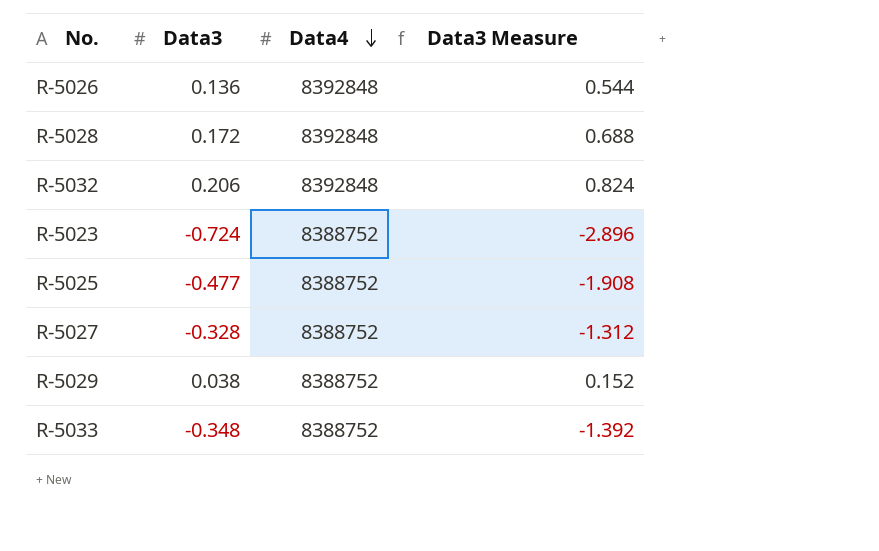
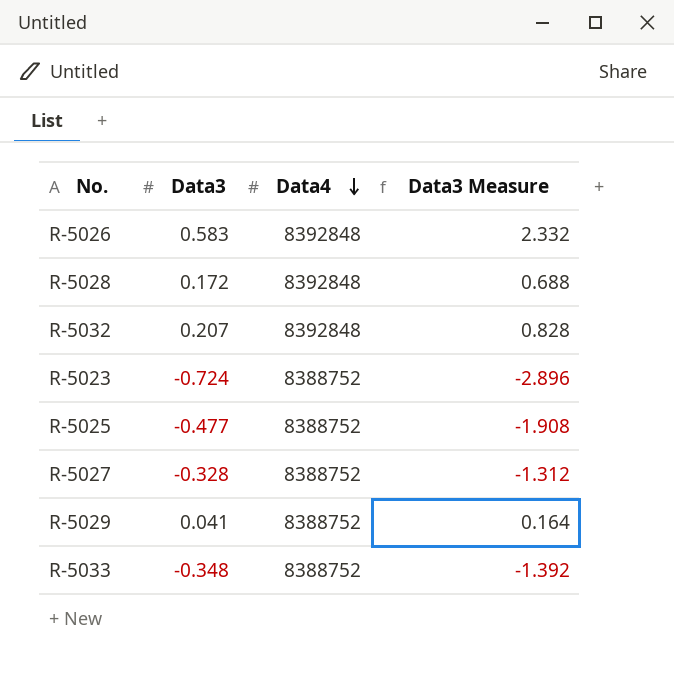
R-5026 | Data3: 0.136 -> 0.583
R-5026 | Data3 Measure: 0.544 -> 2.332
R-5032 | Data3: 0.206 -> 0.207
R-5032 | Data3 Measure: 0.824 -> 0.828
R-5029 | Data3: 0.038 -> 0.041
R-5029 | Data3 Measure: 0.152 -> 0.164

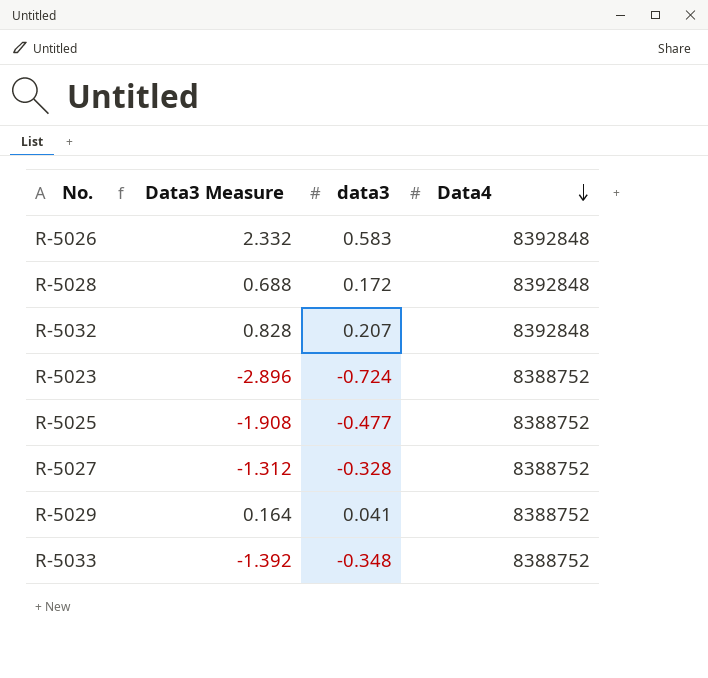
column Data3 Measure | position: 4 -> 2
column name: Data3 -> data3

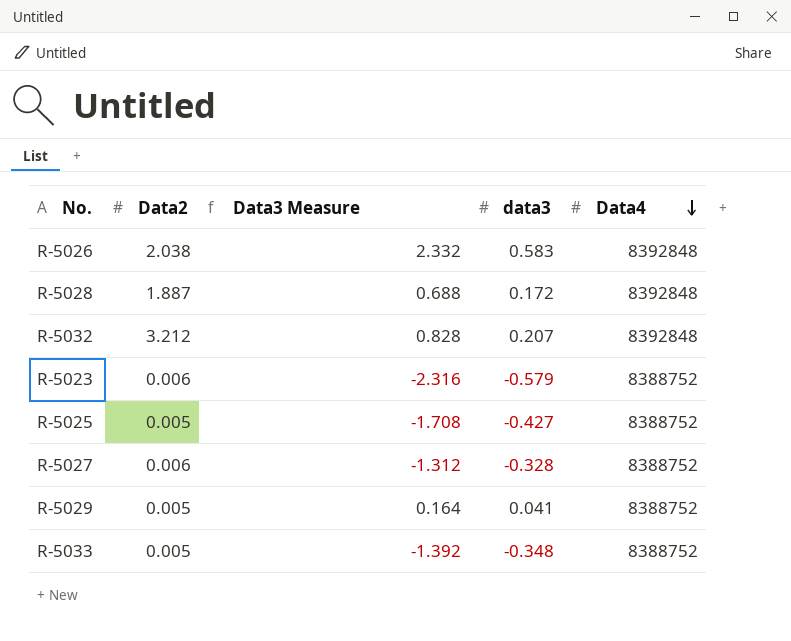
column Data2 | position: none -> 2
R-5023 | Data3 Measure: -2.896 -> -2.316
R-5023 | data3: -0.724 -> -0.579
R-5025 | Data3 Measure: -1.908 -> -1.708
R-5025 | data3: -0.477 -> -0.427

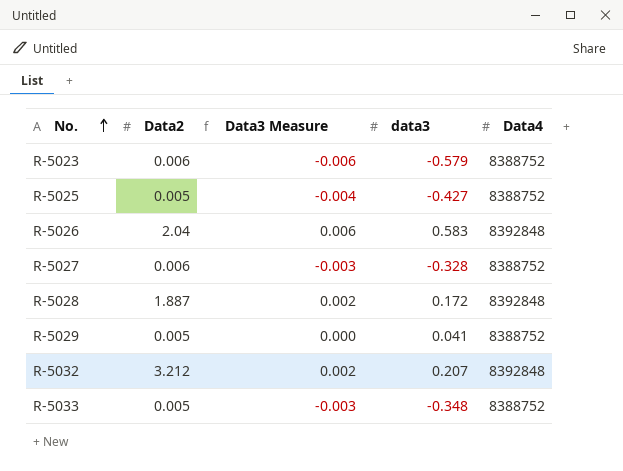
row order: Data4 descending -> No. ascending
column Data3 Measure | formula: [data3] * 4 -> [data3] * 0.01
R-5026 | Data2: 2.038 -> 2.04

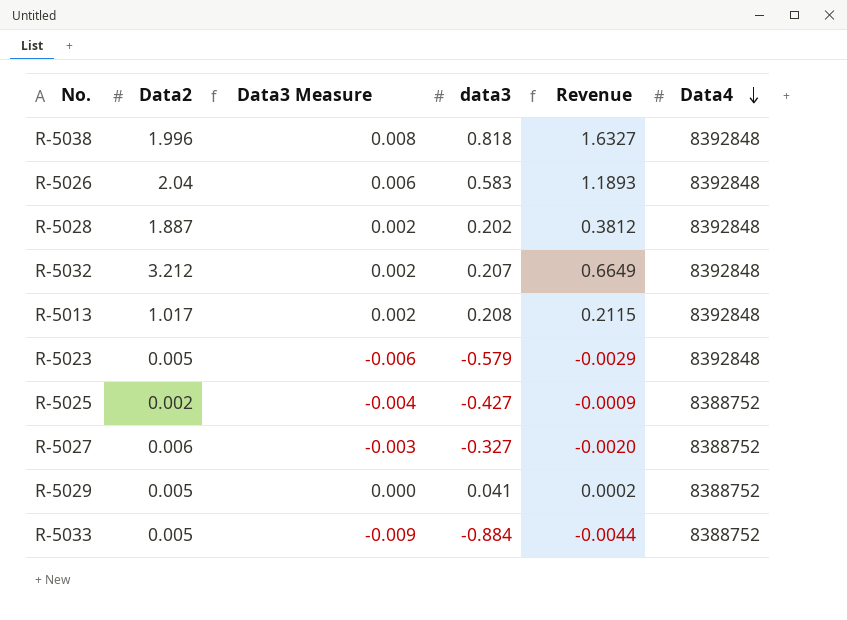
row order: No. ascending -> Data4 descending
column Revenue | formula: none -> [Data2] * [data3]
row R-5038: none -> 1.996 | 0.008 | 0.818 | 1.6327 | 8392848
R-5028 | data3: 0.172 -> 0.202
row R-5013: none -> 1.017 | 0.002 | 0.208 | 0.2115 | 8392848
R-5023 | Data2: 0.006 -> 0.005
R-5023 | Data4: 8388752 -> 8392848
R-5025 | Data2: 0.005 -> 0.002
R-5027 | data3: -0.328 -> -0.327
R-5033 | Data3 Measure: -0.003 -> -0.009
R-5033 | data3: -0.348 -> -0.884

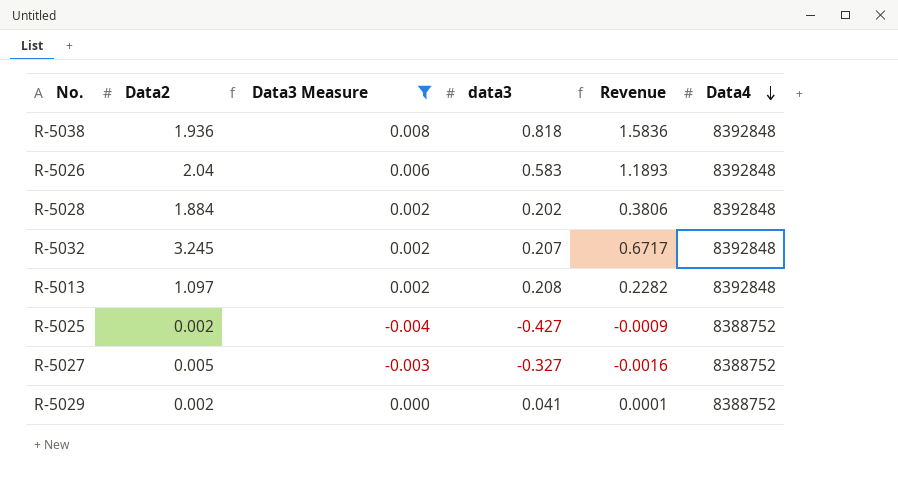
filter: none -> Data3 Measure >= -0.004
R-5038 | Data2: 1.996 -> 1.936
R-5038 | Revenue: 1.6327 -> 1.5836
R-5028 | Data2: 1.887 -> 1.884
R-5028 | Revenue: 0.3812 -> 0.3806
R-5032 | Data2: 3.212 -> 3.245
R-5032 | Revenue: 0.6649 -> 0.6717
R-5013 | Data2: 1.017 -> 1.097
R-5013 | Revenue: 0.2115 -> 0.2282
R-5027 | Data2: 0.006 -> 0.005
R-5027 | Revenue: -0.0020 -> -0.0016
R-5029 | Data2: 0.005 -> 0.002
R-5029 | Revenue: 0.0002 -> 0.0001

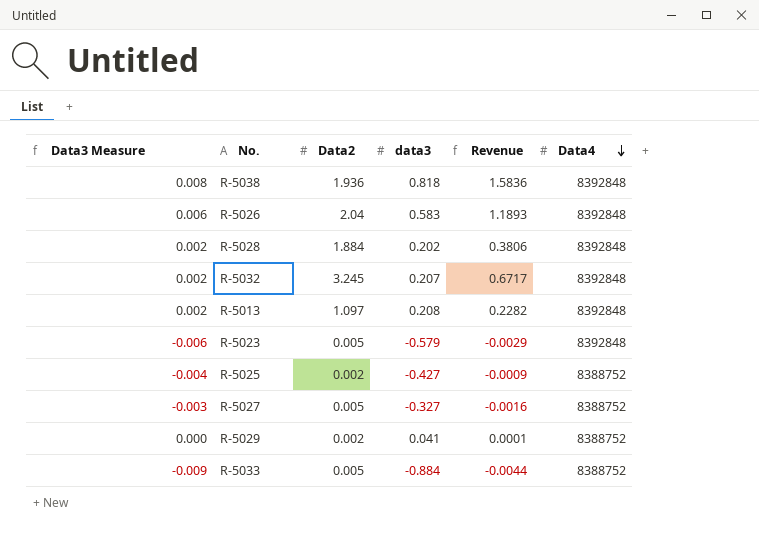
filter: Data3 Measure >= -0.004 -> none
column Data3 Measure | position: 3 -> 1

